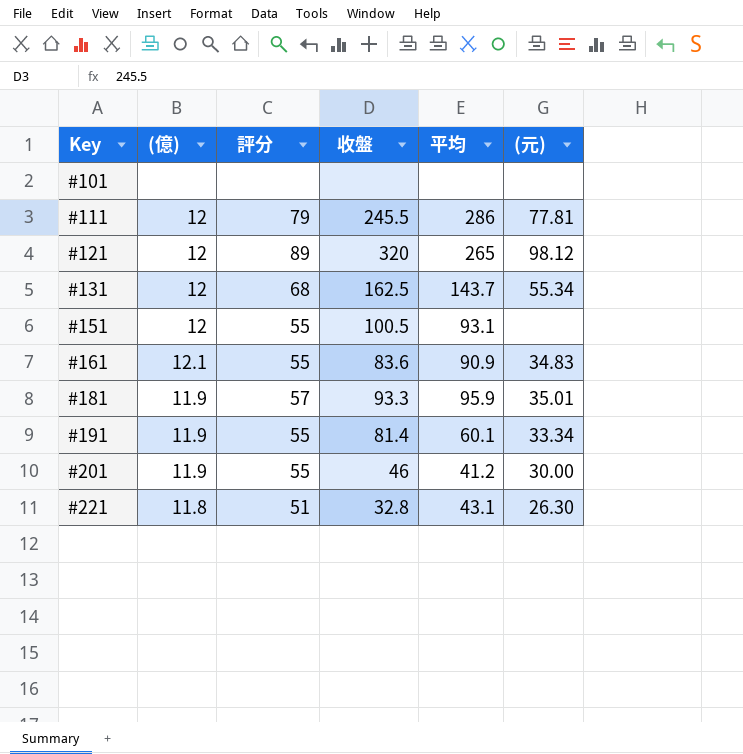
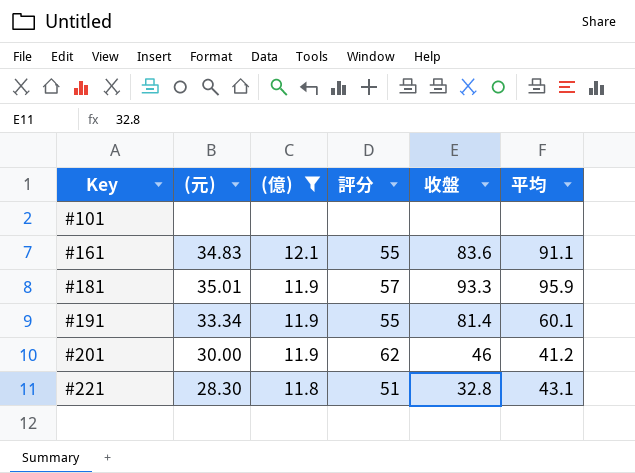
filter: none -> (億) != 12
column (元) | position: 6 -> 2
#161 | 平均: 90.9 -> 91.1
#201 | 評分: 55 -> 62
#221 | (元): 26.30 -> 28.30

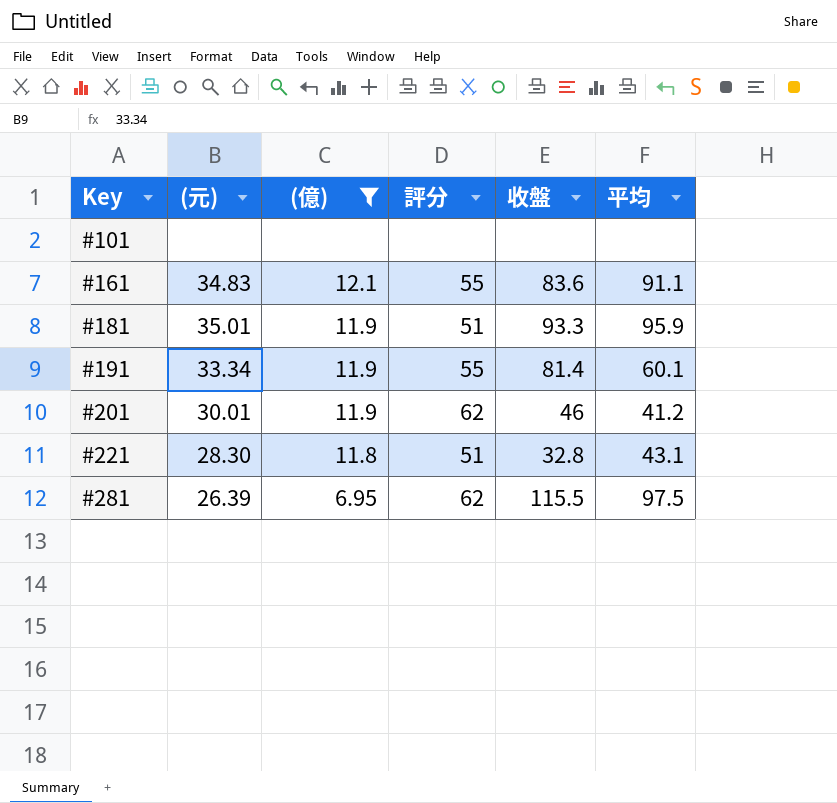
#181 | 評分: 57 -> 51
#201 | (元): 30.00 -> 30.01
row #281: none -> 26.39 | 6.95 | 62 | 115.5 | 97.5

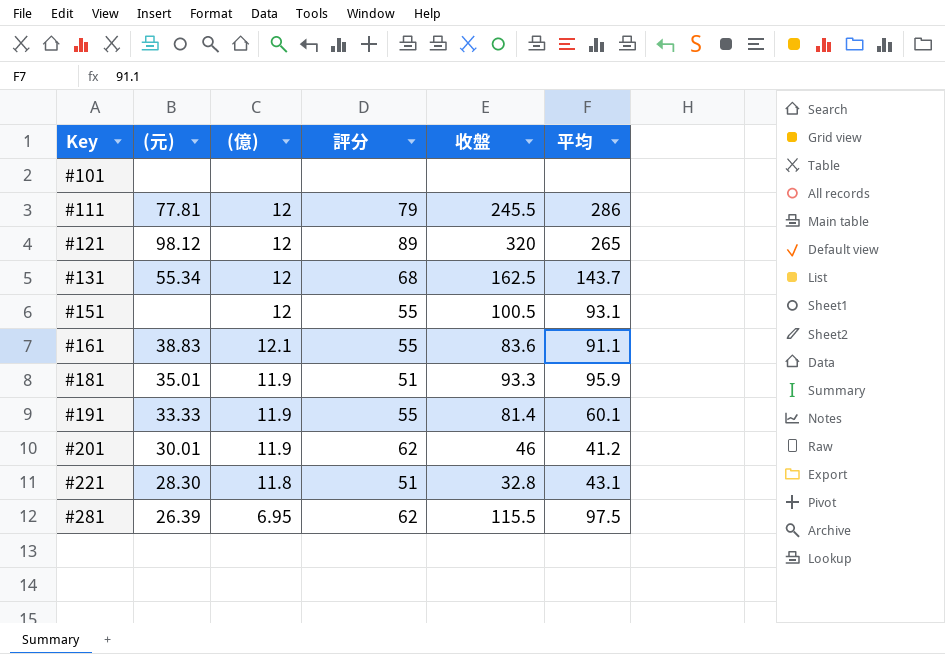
filter: (億) != 12 -> none
#161 | (元): 34.83 -> 38.83
#191 | (元): 33.34 -> 33.33

